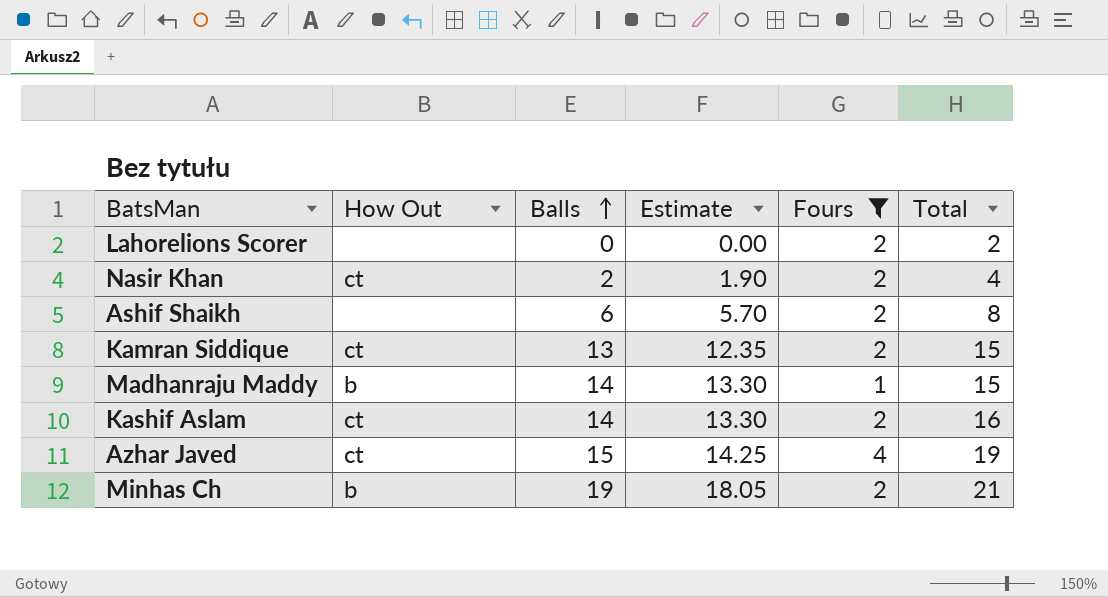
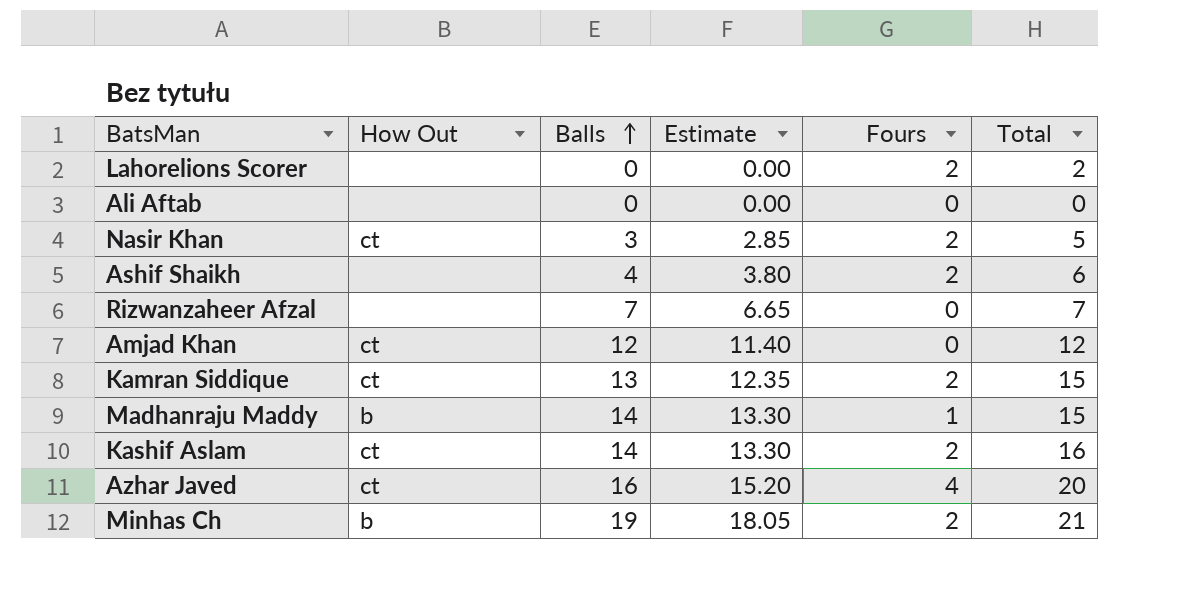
filter: Fours != 0 -> none
Nasir Khan | Balls: 2 -> 3
Nasir Khan | Estimate: 1.90 -> 2.85
Nasir Khan | Total: 4 -> 5
Ashif Shaikh | Balls: 6 -> 4
Ashif Shaikh | Estimate: 5.70 -> 3.80
Ashif Shaikh | Total: 8 -> 6
Azhar Javed | Balls: 15 -> 16
Azhar Javed | Estimate: 14.25 -> 15.20
Azhar Javed | Total: 19 -> 20

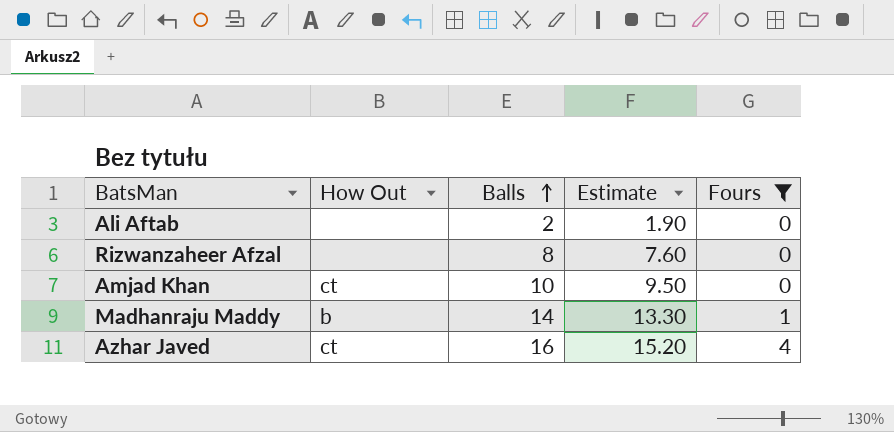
filter: none -> Fours != 2
column Total | formula: [Balls] + [Fours] -> none
Ali Aftab | Balls: 0 -> 2
Ali Aftab | Estimate: 0.00 -> 1.90
Rizwanzaheer Afzal | Balls: 7 -> 8
Rizwanzaheer Afzal | Estimate: 6.65 -> 7.60
Amjad Khan | Balls: 12 -> 10
Amjad Khan | Estimate: 11.40 -> 9.50

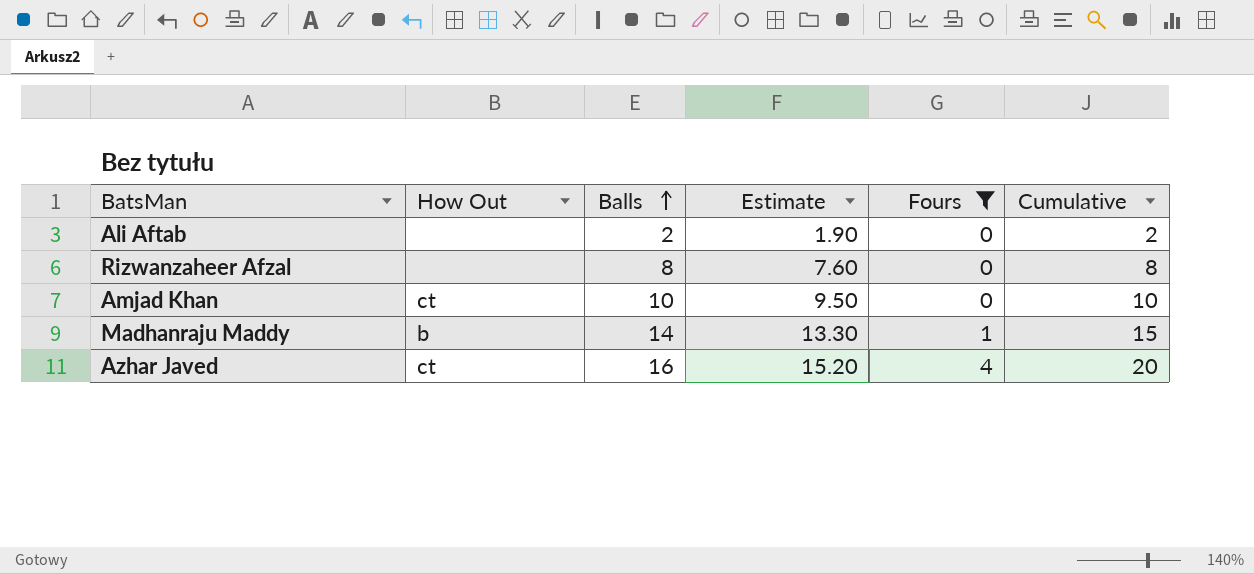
column Cumulative | formula: none -> [Balls] + [Fours]

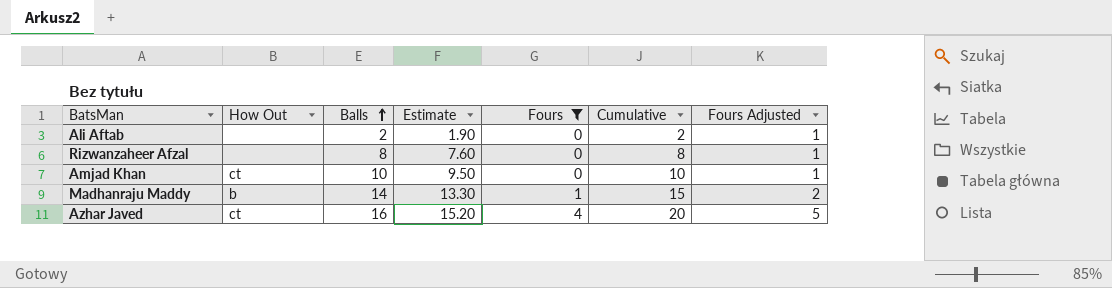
column Fours Adjusted | formula: none -> [Fours] + 1

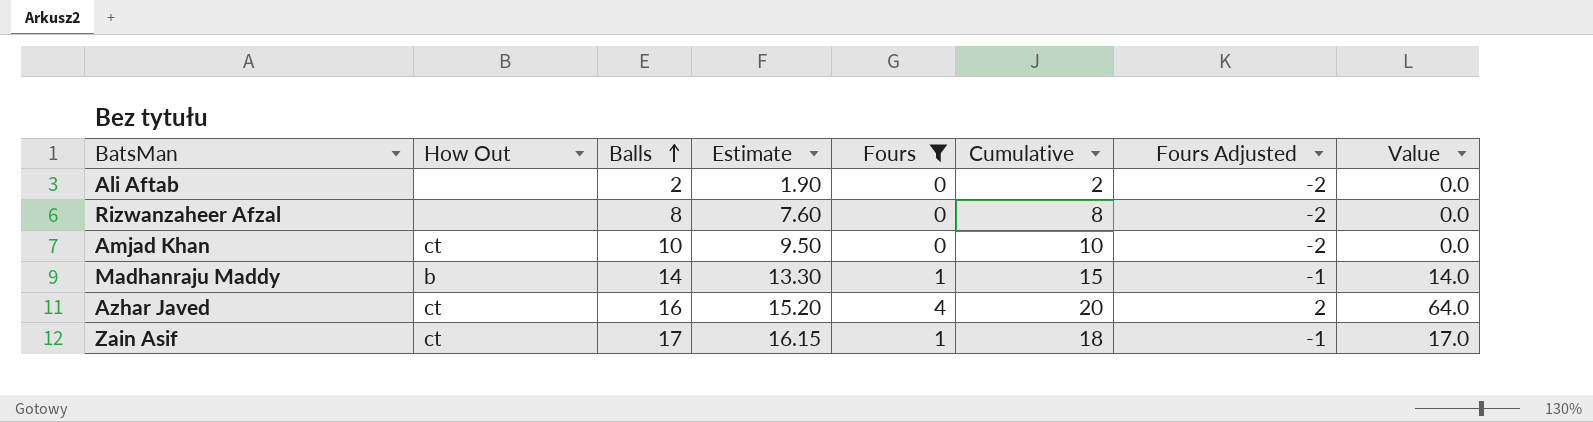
column Fours Adjusted | formula: [Fours] + 1 -> [Fours] - 2
column Value | formula: none -> [Balls] * [Fours]
row Zain Asif: none -> ct | 17 | 16.15 | 1 | 18 | -1 | 17.0

